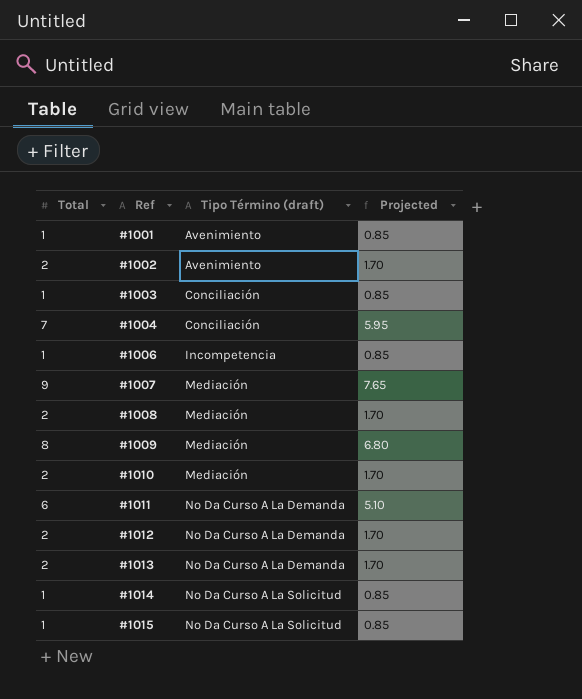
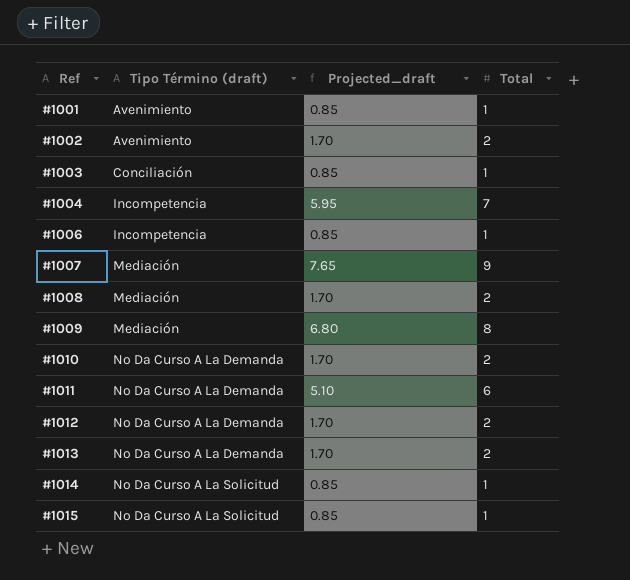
column name: Projected -> Projected_draft
column Total | position: 1 -> 4
#1004 | Tipo Término (draft): Conciliación -> Incompetencia
#1010 | Tipo Término (draft): Mediación -> No Da Curso A La Demanda

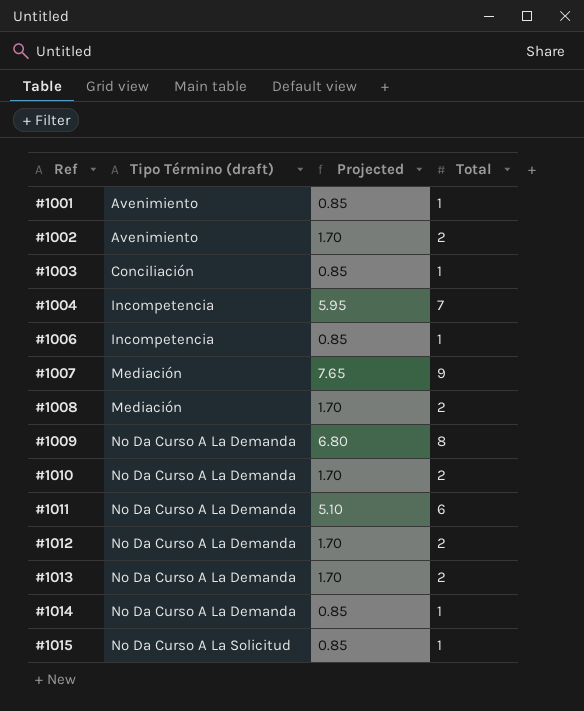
column name: Projected_draft -> Projected
#1009 | Tipo Término (draft): Mediación -> No Da Curso A La Demanda
#1014 | Tipo Término (draft): No Da Curso A La Solicitud -> No Da Curso A La Demanda

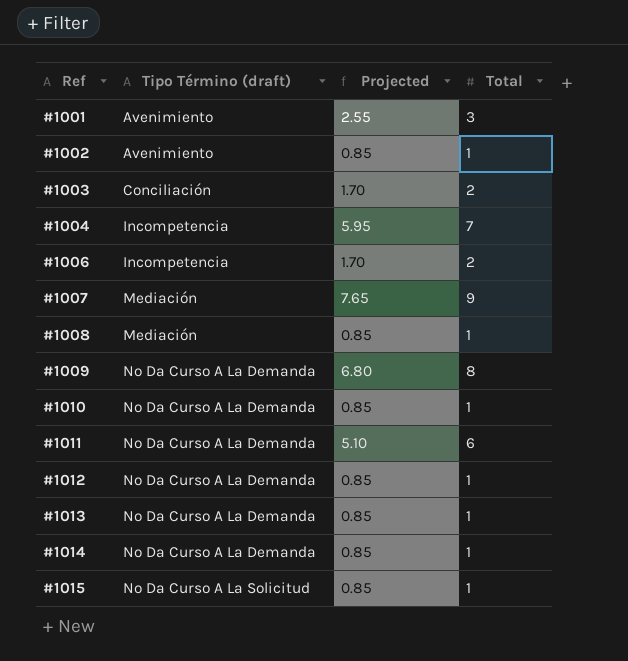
#1001 | Projected: 0.85 -> 2.55
#1001 | Total: 1 -> 3
#1002 | Projected: 1.70 -> 0.85
#1002 | Total: 2 -> 1
#1003 | Projected: 0.85 -> 1.70
#1003 | Total: 1 -> 2
#1006 | Projected: 0.85 -> 1.70
#1006 | Total: 1 -> 2
#1008 | Projected: 1.70 -> 0.85
#1008 | Total: 2 -> 1
#1010 | Projected: 1.70 -> 0.85
#1010 | Total: 2 -> 1
#1012 | Projected: 1.70 -> 0.85
#1012 | Total: 2 -> 1
#1013 | Projected: 1.70 -> 0.85
#1013 | Total: 2 -> 1

